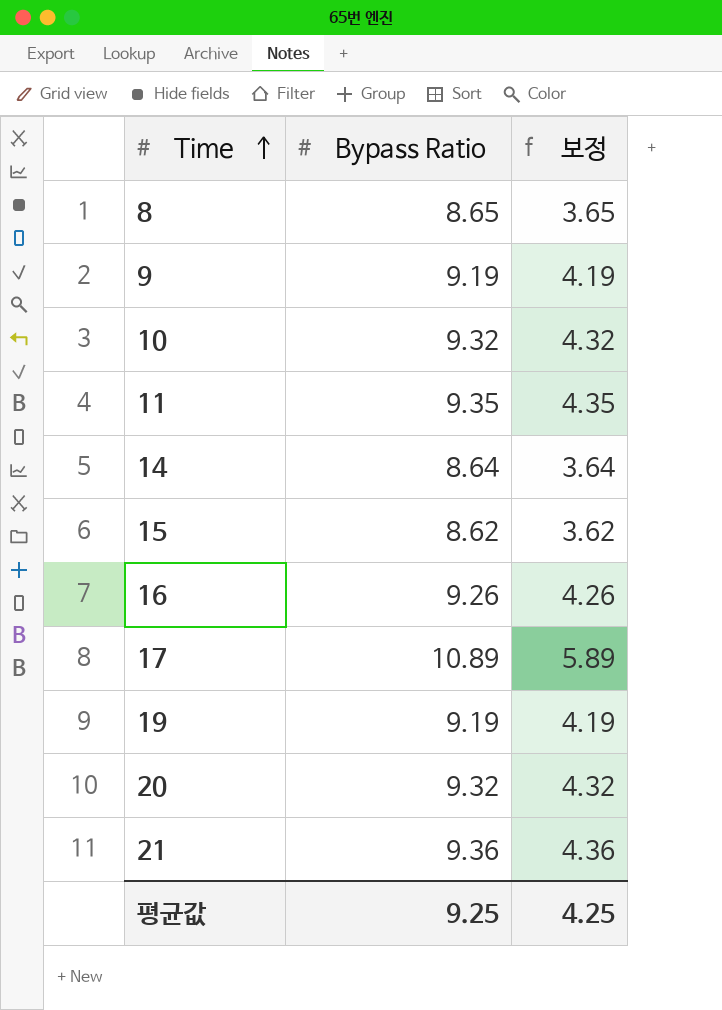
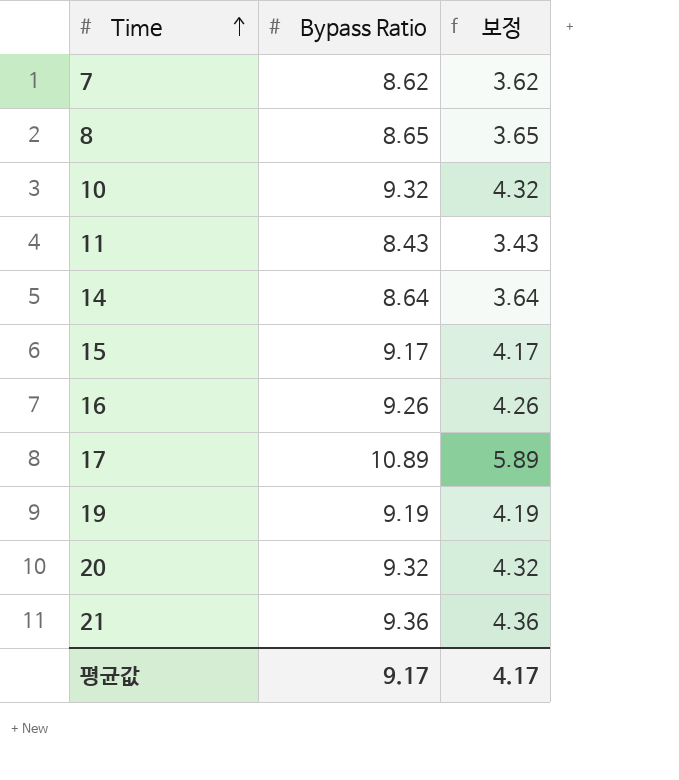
row 9: 9.19 | 4.19 -> none
row 7: none -> 8.62 | 3.62
11 | Bypass Ratio: 9.35 -> 8.43
11 | 보정: 4.35 -> 3.43
15 | Bypass Ratio: 8.62 -> 9.17
15 | 보정: 3.62 -> 4.17
평균값 | Bypass Ratio: 9.25 -> 9.17
평균값 | 보정: 4.25 -> 4.17

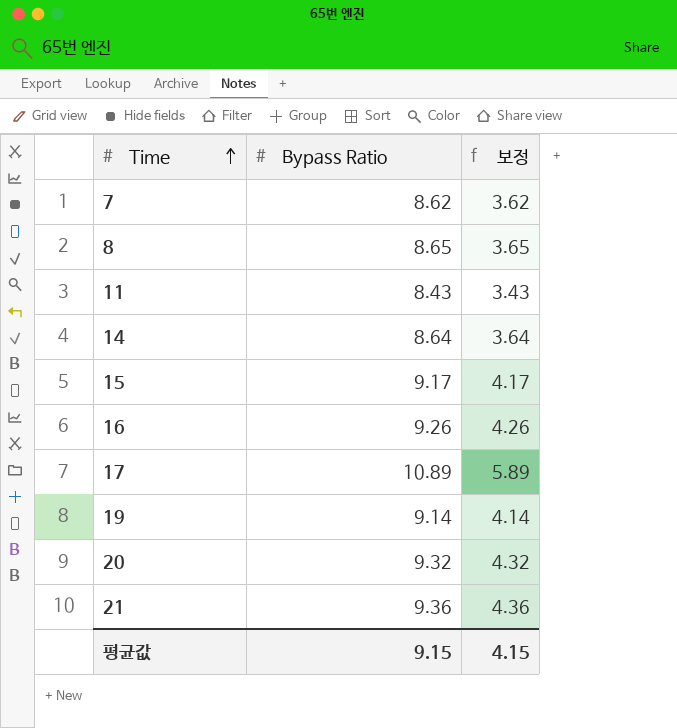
row 10: 9.32 | 4.32 -> none
19 | Bypass Ratio: 9.19 -> 9.14
19 | 보정: 4.19 -> 4.14
평균값 | Bypass Ratio: 9.17 -> 9.15
평균값 | 보정: 4.17 -> 4.15

